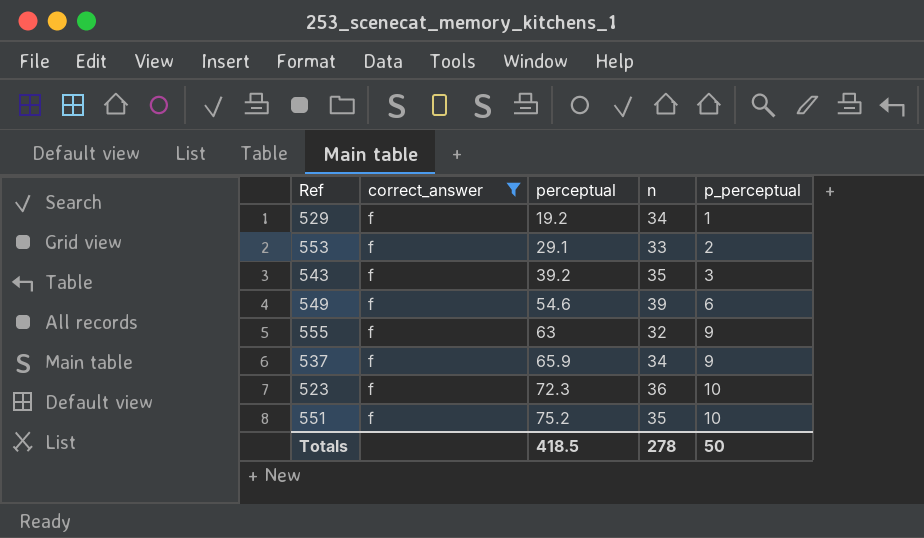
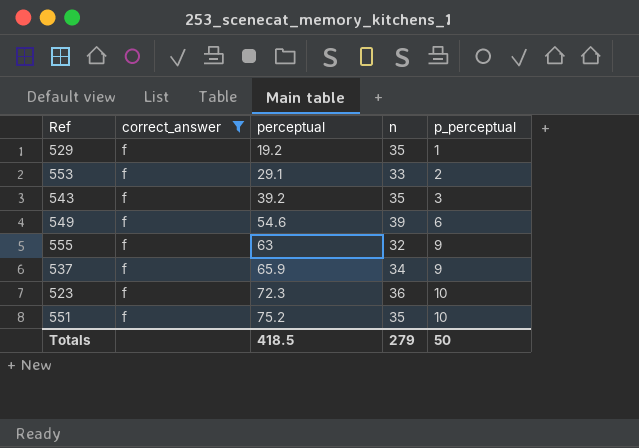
529 | n: 34 -> 35
Totals | n: 278 -> 279

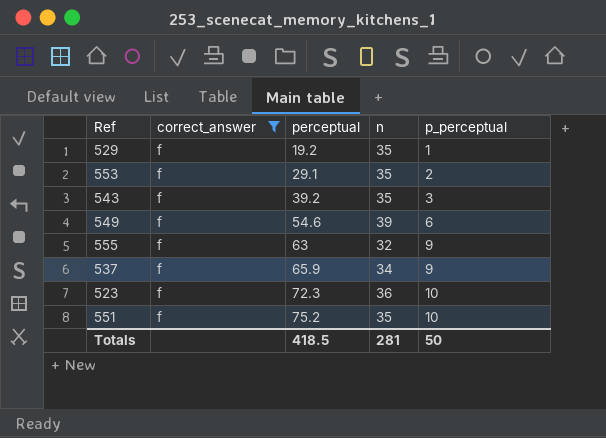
553 | n: 33 -> 35
Totals | n: 279 -> 281

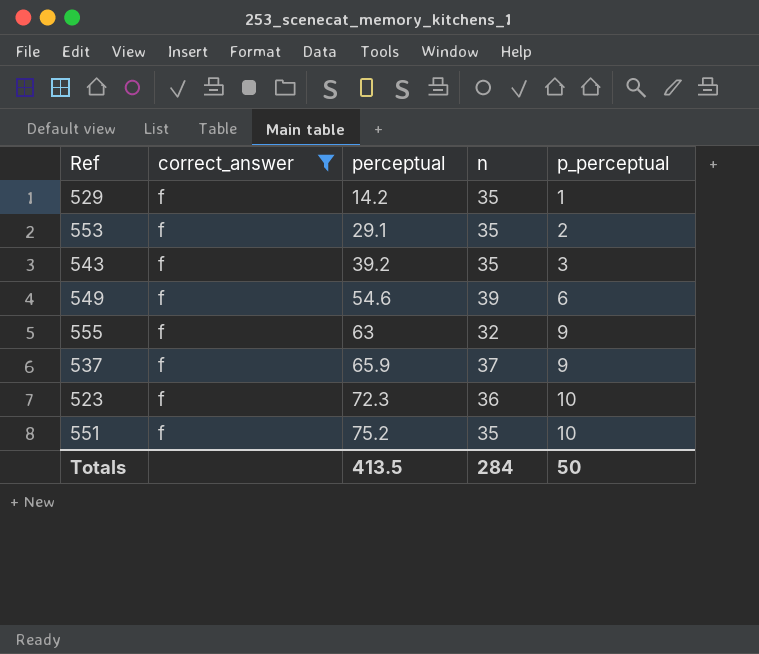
529 | perceptual: 19.2 -> 14.2
537 | n: 34 -> 37
Totals | perceptual: 418.5 -> 413.5
Totals | n: 281 -> 284

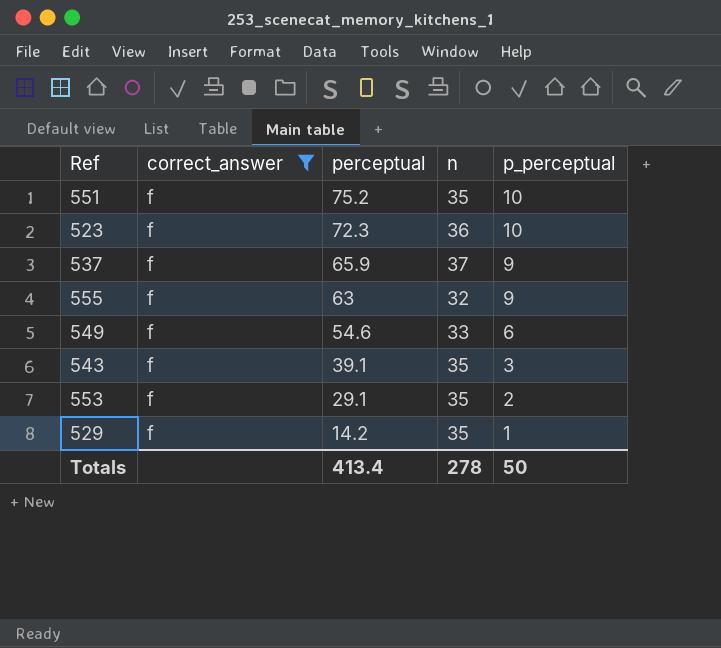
row order: perceptual ascending -> perceptual descending
549 | n: 39 -> 33
543 | perceptual: 39.2 -> 39.1
Totals | perceptual: 413.5 -> 413.4
Totals | n: 284 -> 278

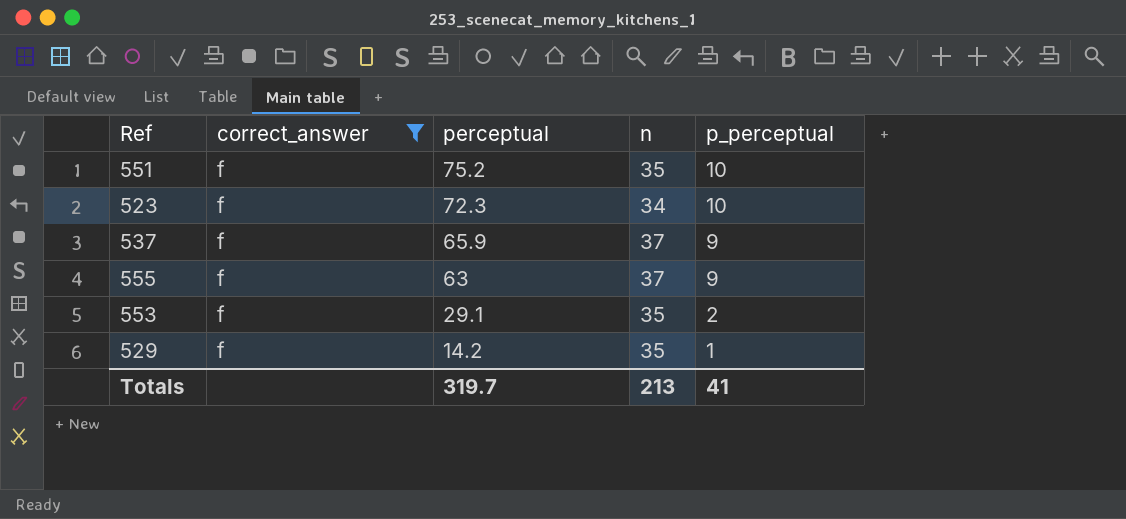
row 549: f | 54.6 | 33 | 6 -> none
row 543: f | 39.1 | 35 | 3 -> none
523 | n: 36 -> 34
555 | n: 32 -> 37
Totals | perceptual: 413.4 -> 319.7
Totals | n: 278 -> 213
Totals | p_perceptual: 50 -> 41

